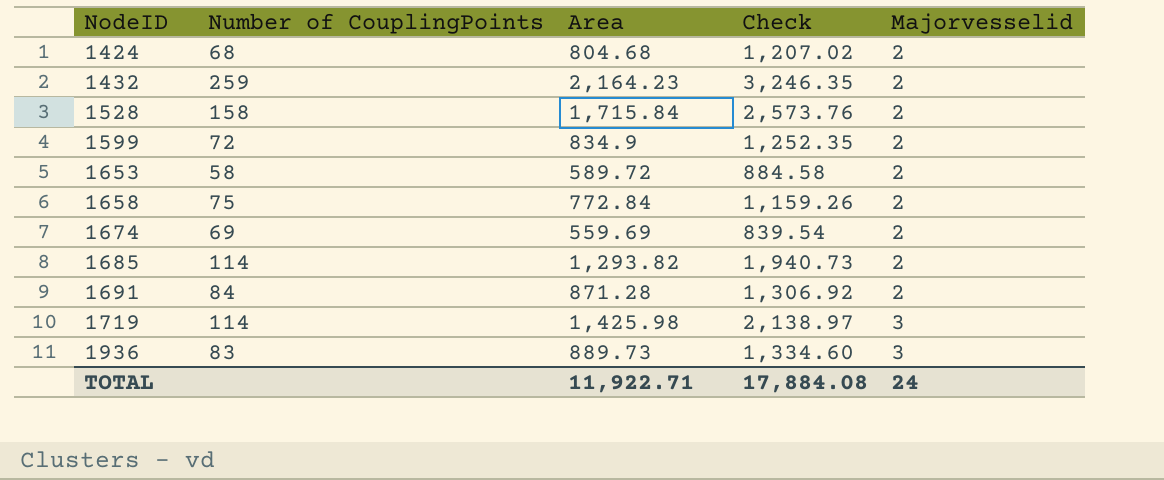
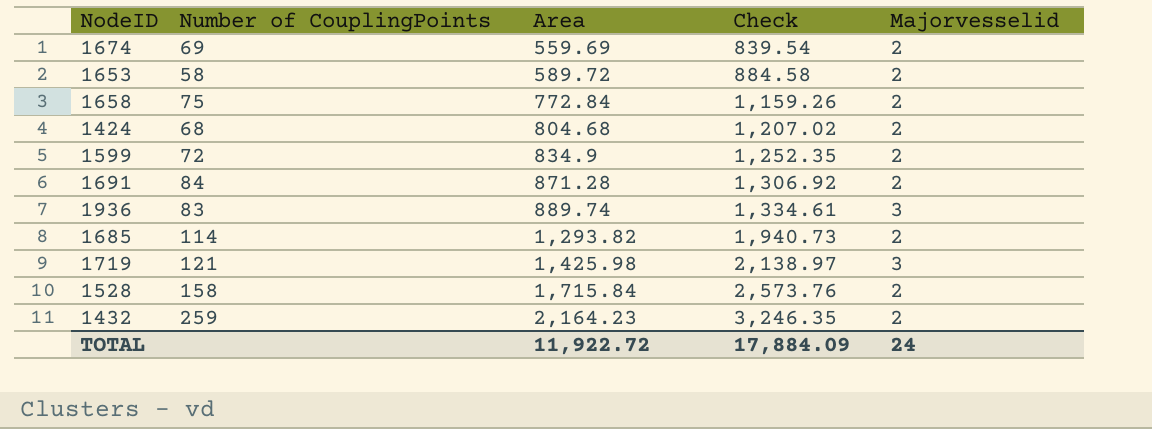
row order: NodeID ascending -> Area ascending
1936 | Area: 889.73 -> 889.74
1936 | Check: 1,334.60 -> 1,334.61
1719 | Number of CouplingPoints: 114 -> 121
TOTAL | Area: 11,922.71 -> 11,922.72
TOTAL | Check: 17,884.08 -> 17,884.09

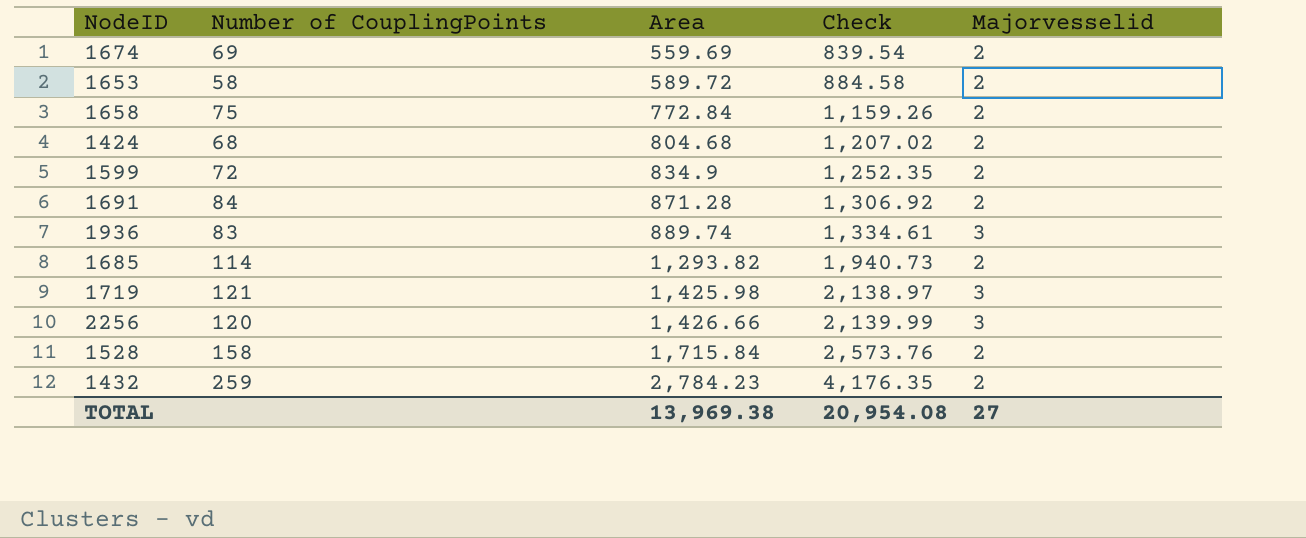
row 2256: none -> 120 | 1,426.66 | 2,139.99 | 3
1432 | Area: 2,164.23 -> 2,784.23
1432 | Check: 3,246.35 -> 4,176.35
TOTAL | Area: 11,922.72 -> 13,969.38
TOTAL | Check: 17,884.09 -> 20,954.08
TOTAL | Majorvesselid: 24 -> 27

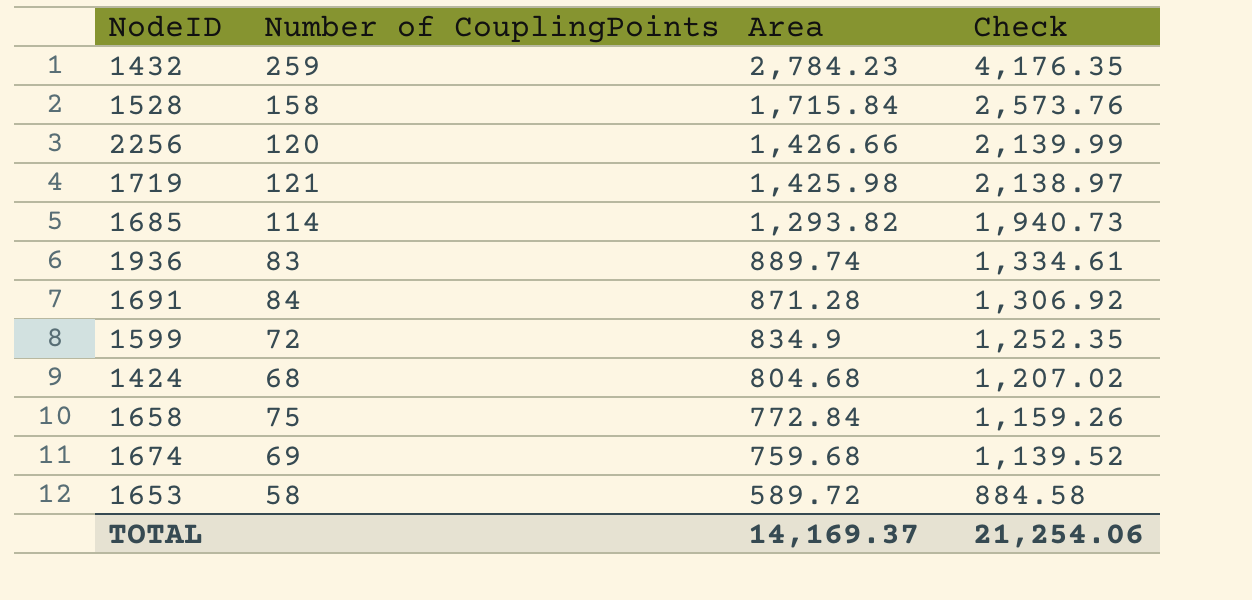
row order: Area ascending -> Area descending
column Majorvesselid | position: 5 -> none
1674 | Area: 559.69 -> 759.68
1674 | Check: 839.54 -> 1,139.52
TOTAL | Area: 13,969.38 -> 14,169.37
TOTAL | Check: 20,954.08 -> 21,254.06

